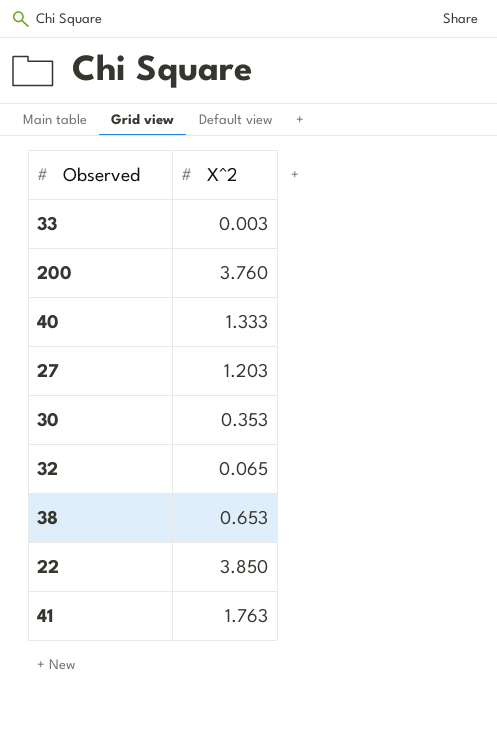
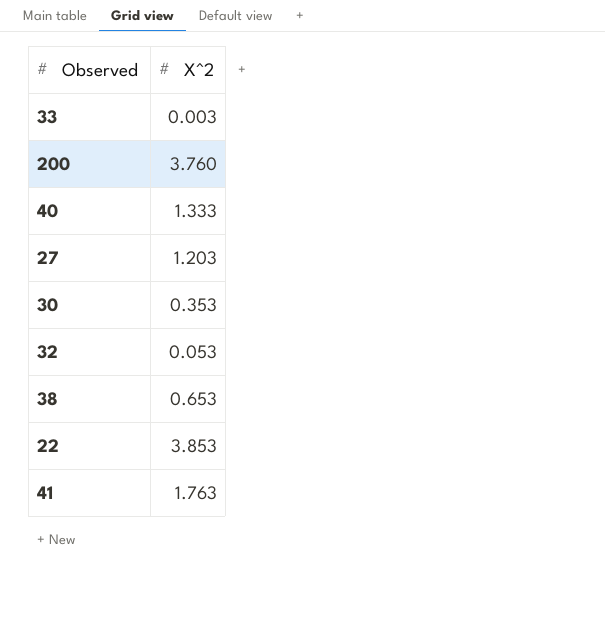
32 | X^2: 0.065 -> 0.053
22 | X^2: 3.850 -> 3.853

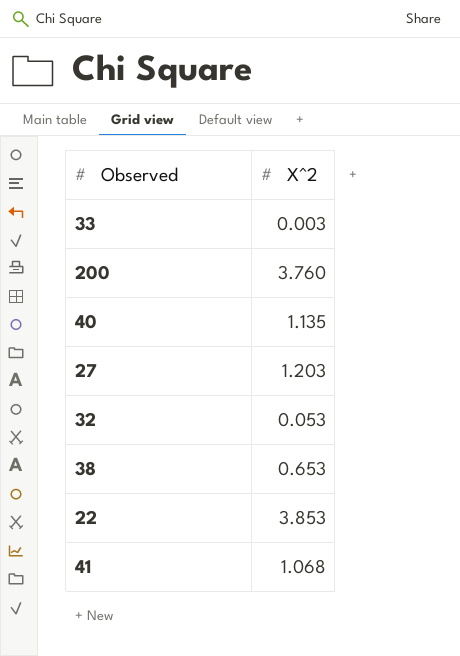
row 30: 0.353 -> none
40 | X^2: 1.333 -> 1.135
41 | X^2: 1.763 -> 1.068

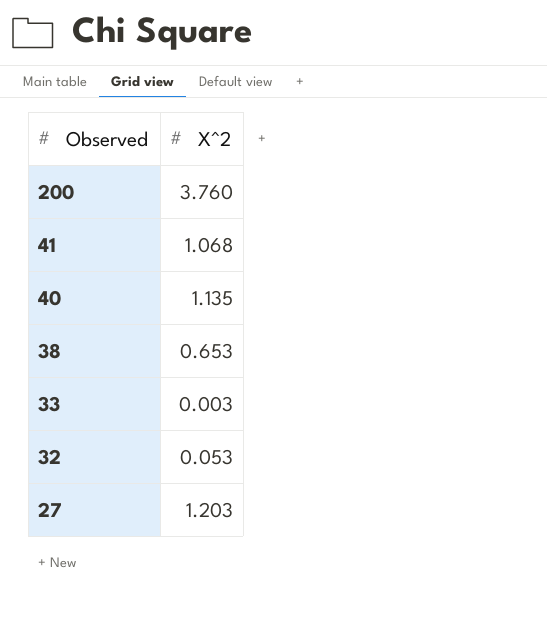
row order: none -> Observed descending
row 22: 3.853 -> none

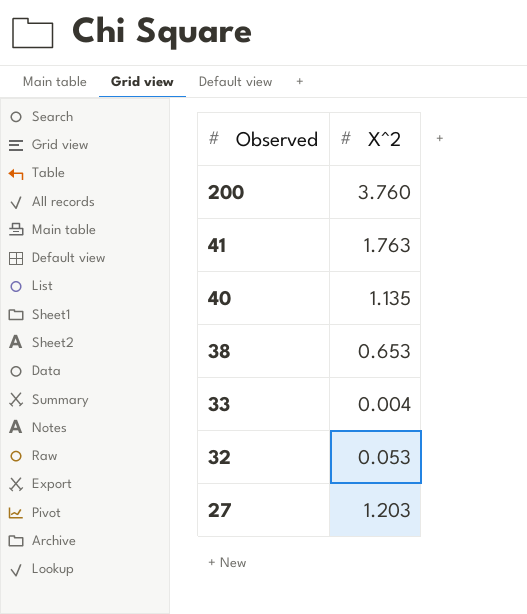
41 | X^2: 1.068 -> 1.763
33 | X^2: 0.003 -> 0.004

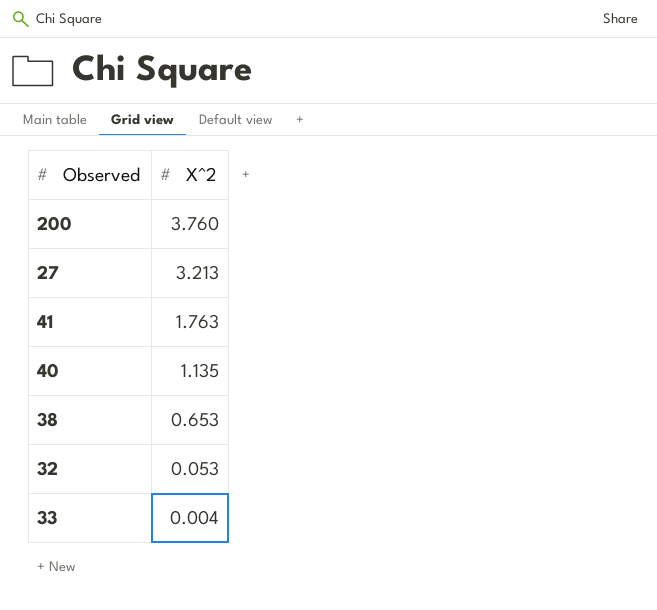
row order: Observed descending -> X^2 descending
27 | X^2: 1.203 -> 3.213

